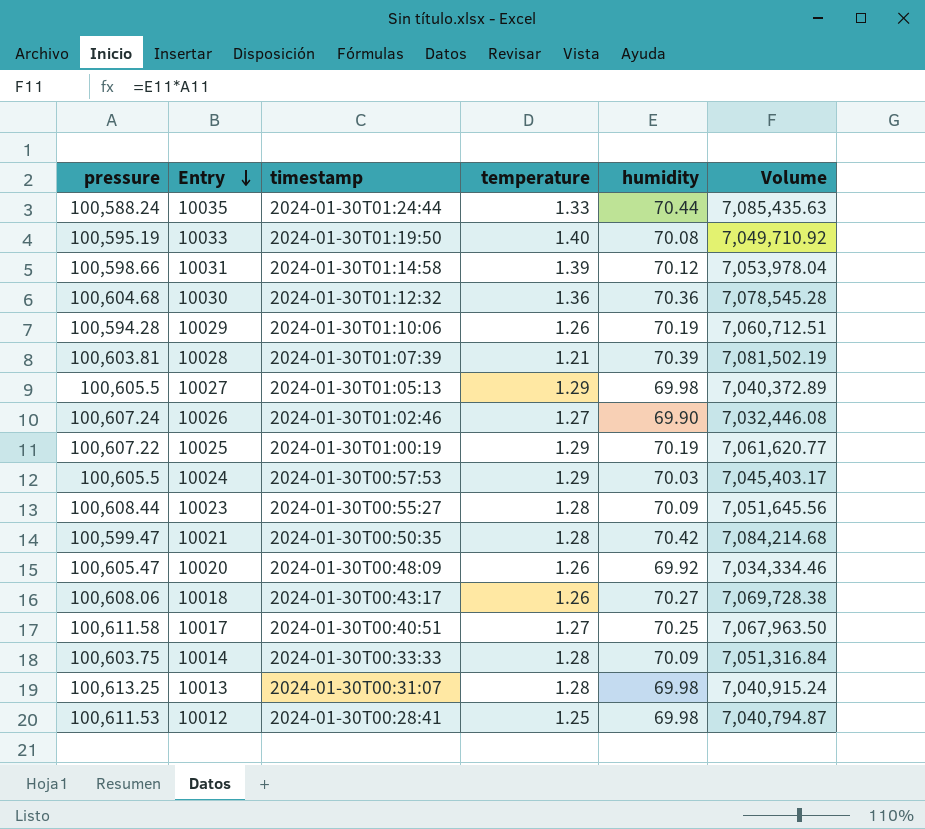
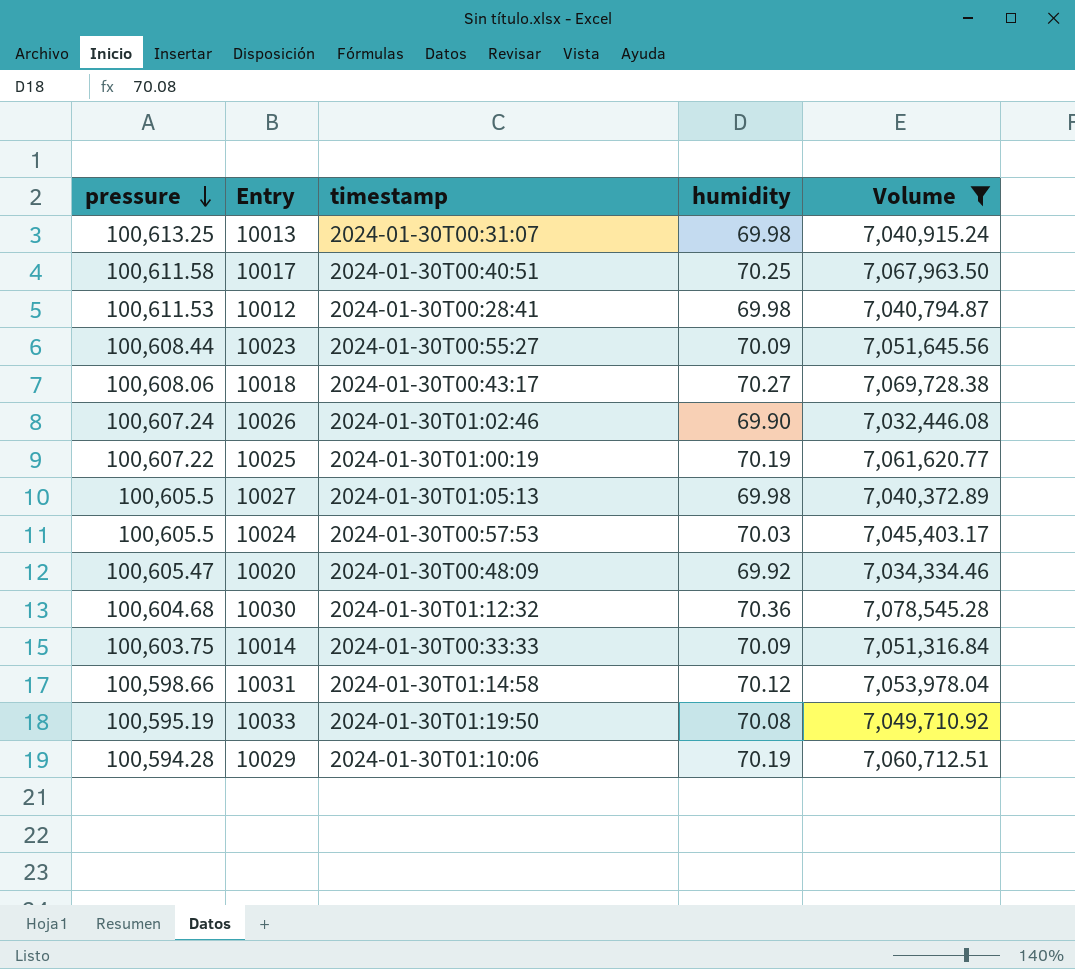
filter: none -> Volume <= 7,078,545.28
row order: Entry descending -> pressure descending
column temperature | position: 4 -> none

